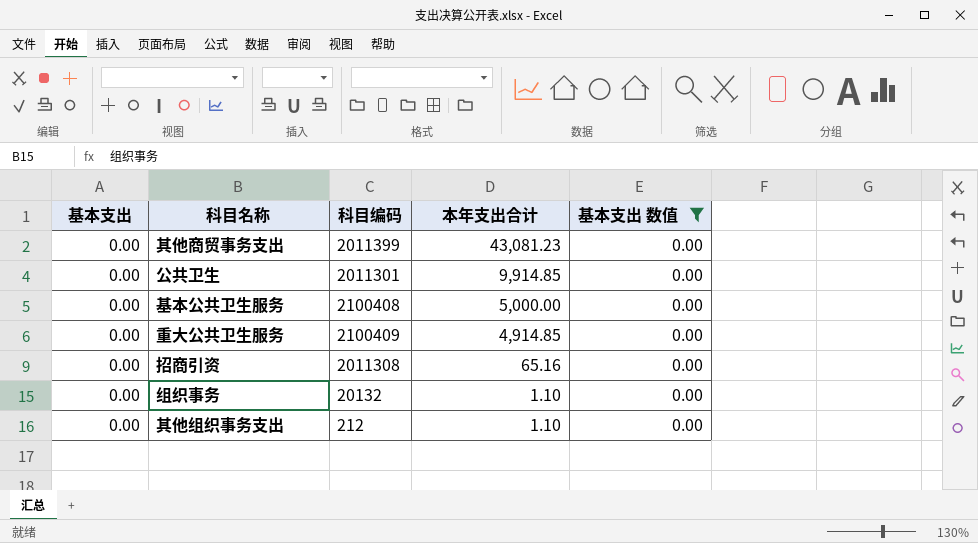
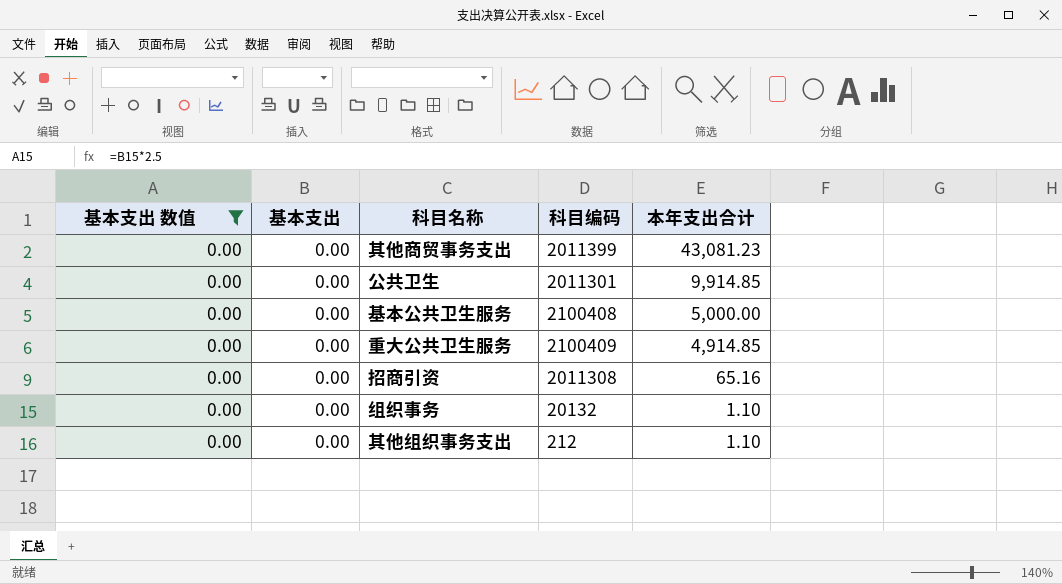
column 基本支出 数值 | position: 5 -> 1

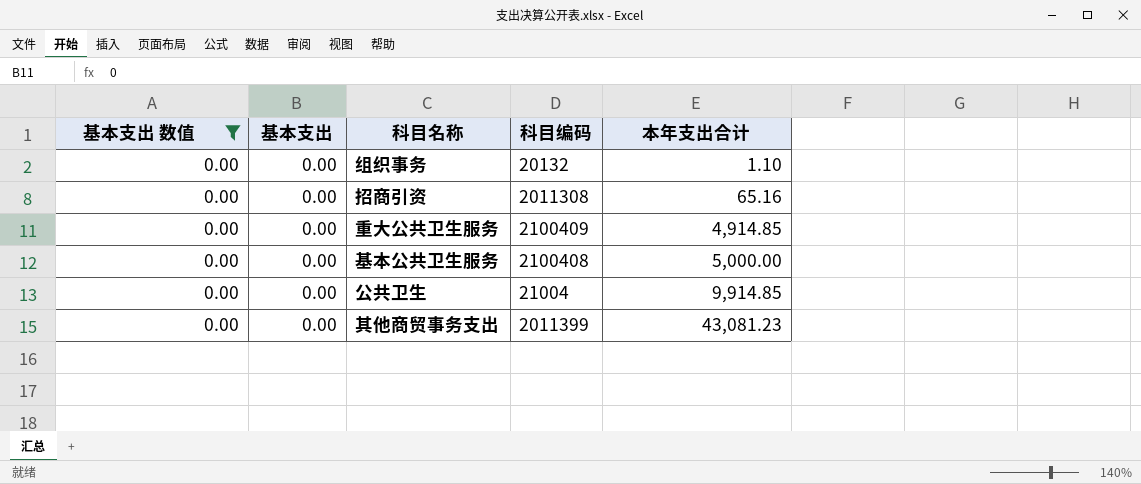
row order: 本年支出合计 descending -> 本年支出合计 ascending
row 其他组织事务支出: 0.00 | 0.00 | 212 | 1.10 -> none
公共卫生 | 科目编码: 2011301 -> 21004

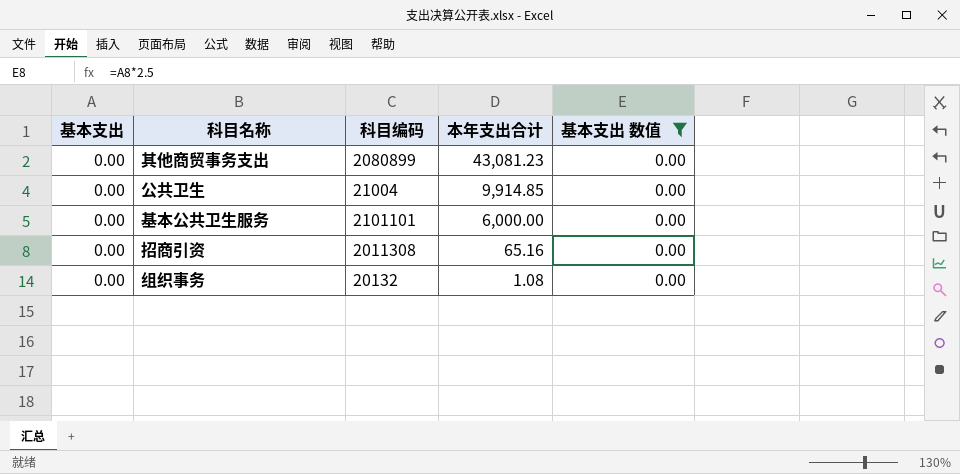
row order: 本年支出合计 ascending -> 本年支出合计 descending
column 基本支出 数值 | position: 1 -> 5
row 重大公共卫生服务: 0.00 | 0.00 | 2100409 | 4,914.85 -> none
其他商贸事务支出 | 科目编码: 2011399 -> 2080899
基本公共卫生服务 | 科目编码: 2100408 -> 2101101
基本公共卫生服务 | 本年支出合计: 5,000.00 -> 6,000.00
组织事务 | 本年支出合计: 1.10 -> 1.08

